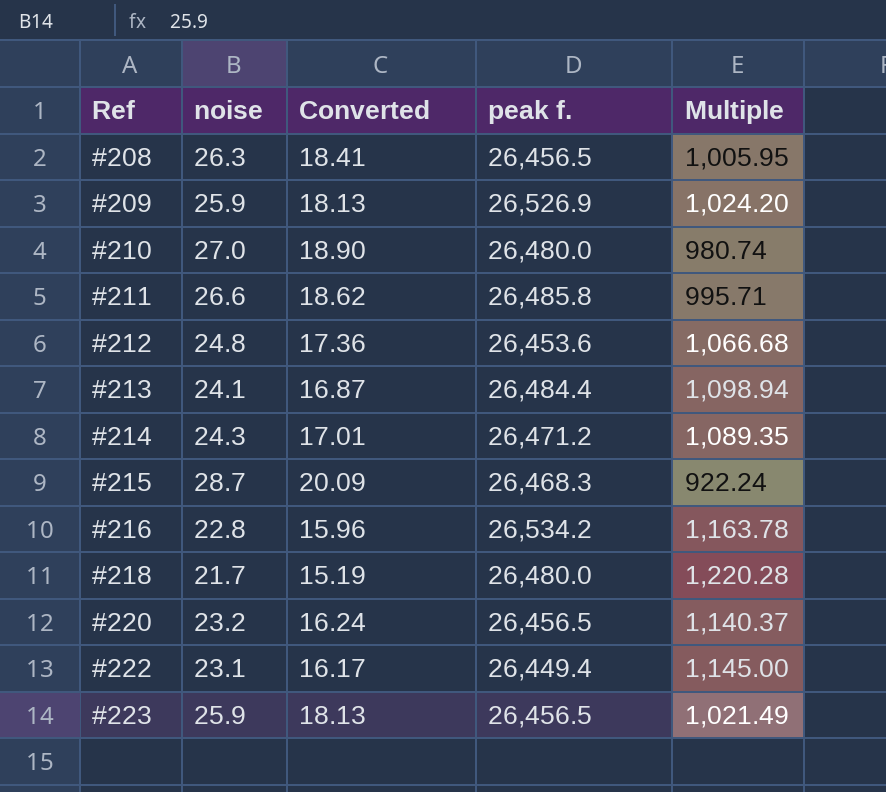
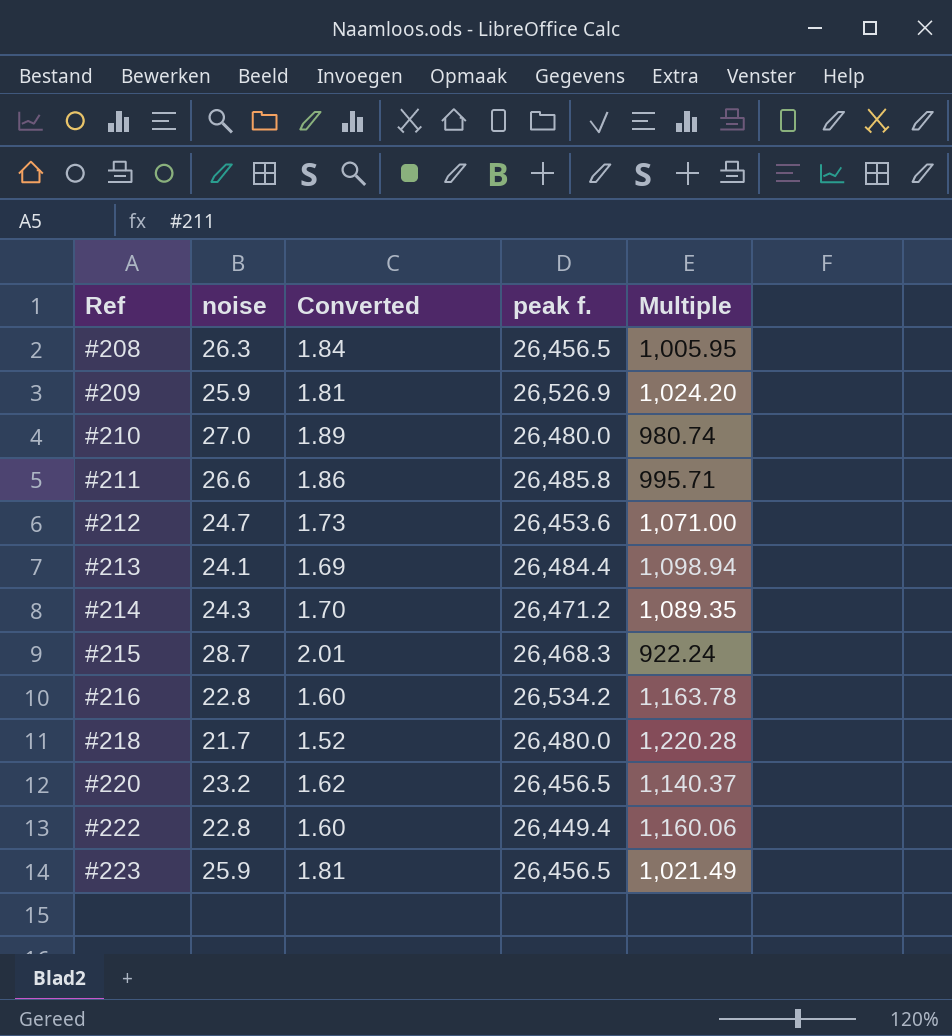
column Converted | formula: [noise] * 0.7 -> [noise] * 0.07
#212 | noise: 24.8 -> 24.7
#212 | Multiple: 1,066.68 -> 1,071.00
#222 | noise: 23.1 -> 22.8
#222 | Multiple: 1,145.00 -> 1,160.06

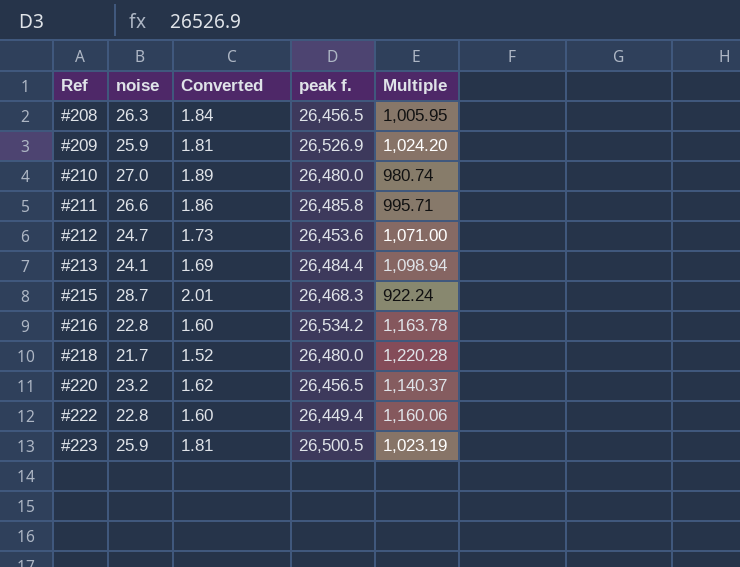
row #214: 24.3 | 1.70 | 26,471.2 | 1,089.35 -> none
#223 | peak f.: 26,456.5 -> 26,500.5
#223 | Multiple: 1,021.49 -> 1,023.19

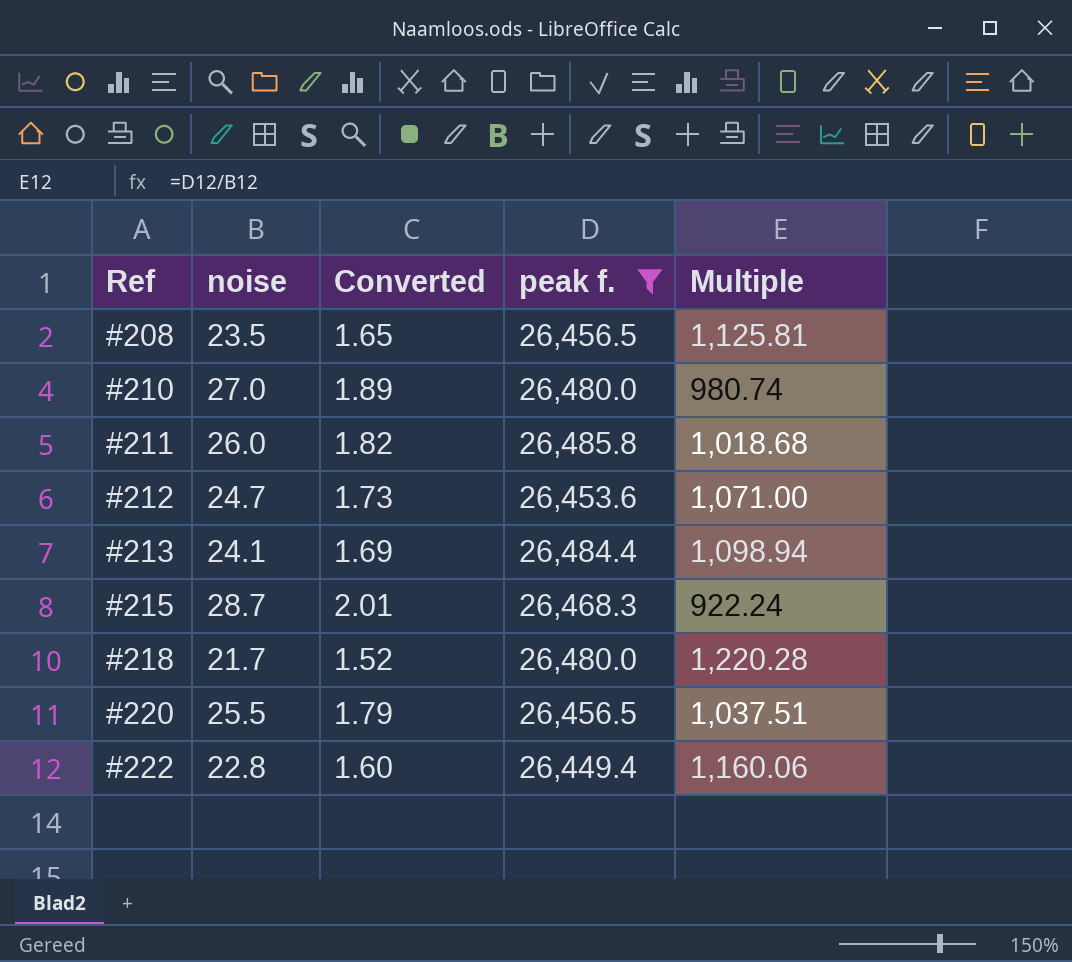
filter: none -> peak f. <= 26,485.8
#208 | noise: 26.3 -> 23.5
#208 | Converted: 1.84 -> 1.65
#208 | Multiple: 1,005.95 -> 1,125.81
#211 | noise: 26.6 -> 26.0
#211 | Converted: 1.86 -> 1.82
#211 | Multiple: 995.71 -> 1,018.68
#220 | noise: 23.2 -> 25.5
#220 | Converted: 1.62 -> 1.79
#220 | Multiple: 1,140.37 -> 1,037.51

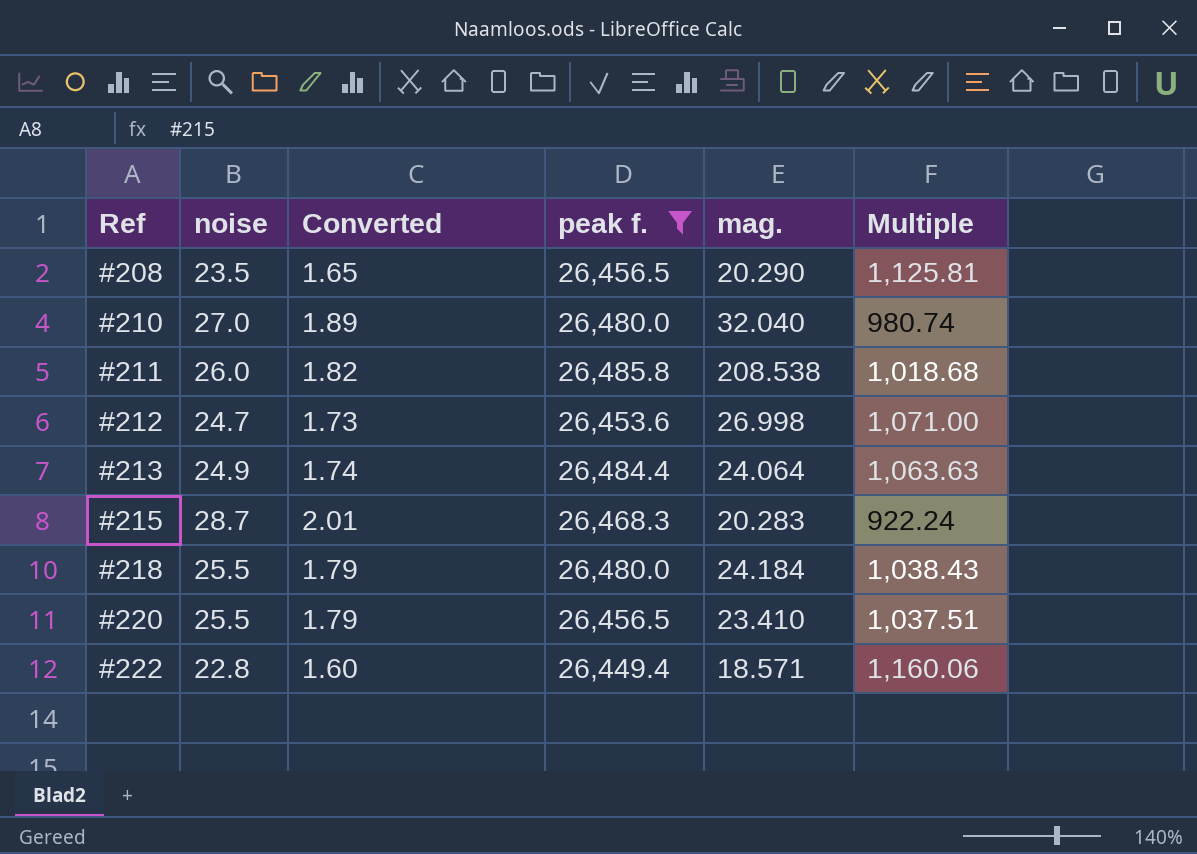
column mag. | position: none -> 5
#213 | noise: 24.1 -> 24.9
#213 | Converted: 1.69 -> 1.74
#213 | Multiple: 1,098.94 -> 1,063.63
#218 | noise: 21.7 -> 25.5
#218 | Converted: 1.52 -> 1.79
#218 | Multiple: 1,220.28 -> 1,038.43

